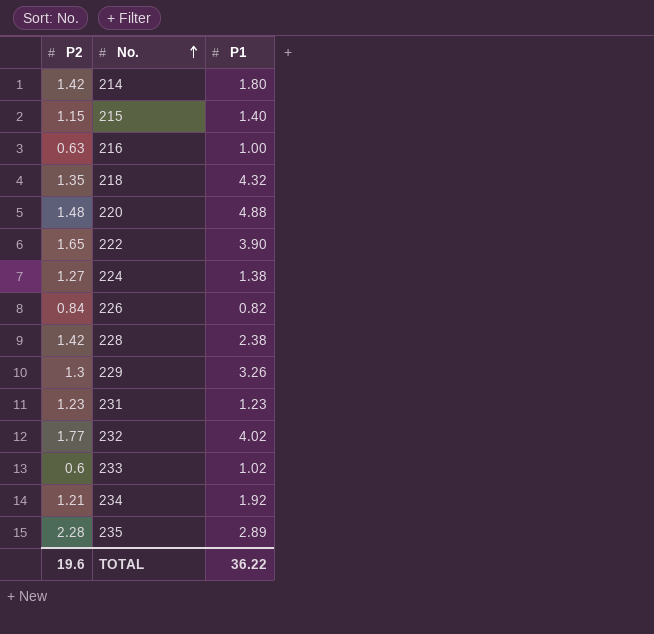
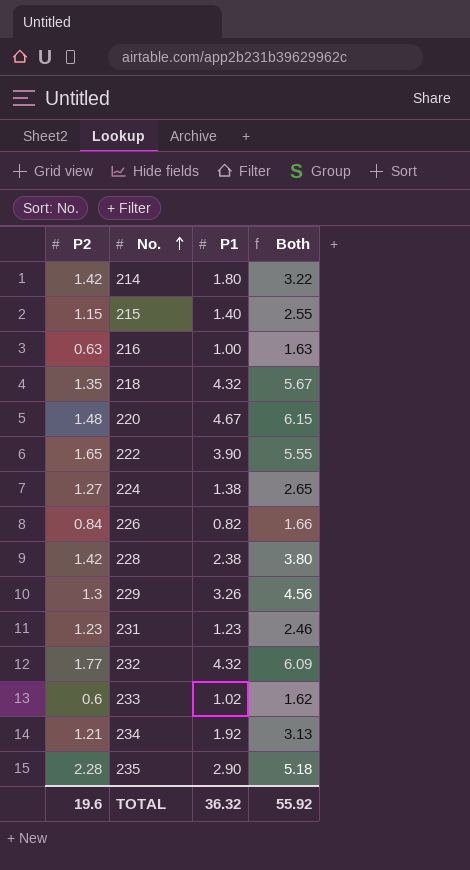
column Both | formula: none -> [P2] + [P1]
220 | P1: 4.88 -> 4.67
232 | P1: 4.02 -> 4.32
235 | P1: 2.89 -> 2.90
TOTAL | P1: 36.22 -> 36.32

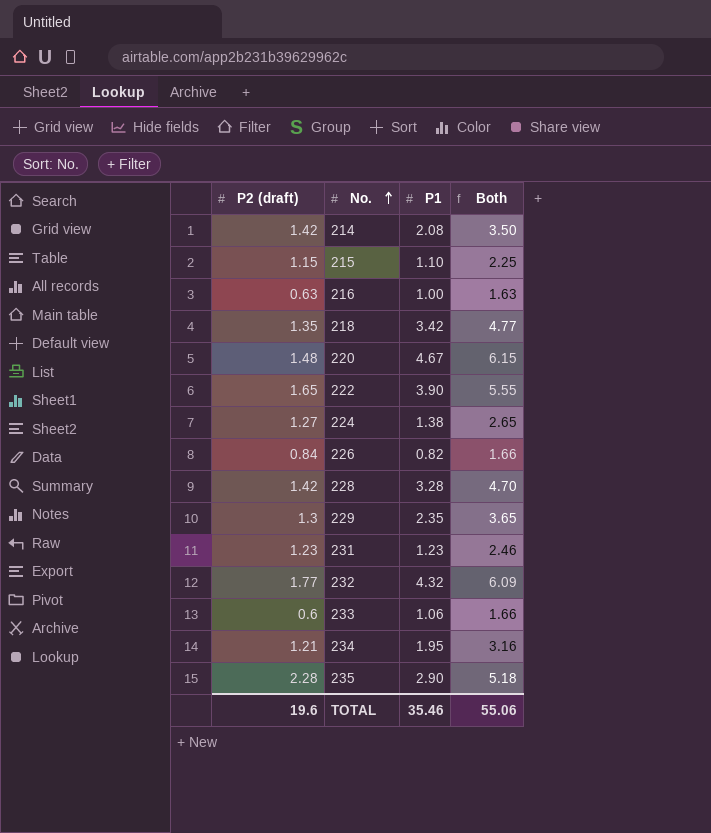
column name: P2 -> P2 (draft)
214 | P1: 1.80 -> 2.08
214 | Both: 3.22 -> 3.50
215 | P1: 1.40 -> 1.10
215 | Both: 2.55 -> 2.25
218 | P1: 4.32 -> 3.42
218 | Both: 5.67 -> 4.77
228 | P1: 2.38 -> 3.28
228 | Both: 3.80 -> 4.70
229 | P1: 3.26 -> 2.35
229 | Both: 4.56 -> 3.65
233 | P1: 1.02 -> 1.06
233 | Both: 1.62 -> 1.66
234 | P1: 1.92 -> 1.95
234 | Both: 3.13 -> 3.16
TOTAL | P1: 36.32 -> 35.46
TOTAL | Both: 55.92 -> 55.06

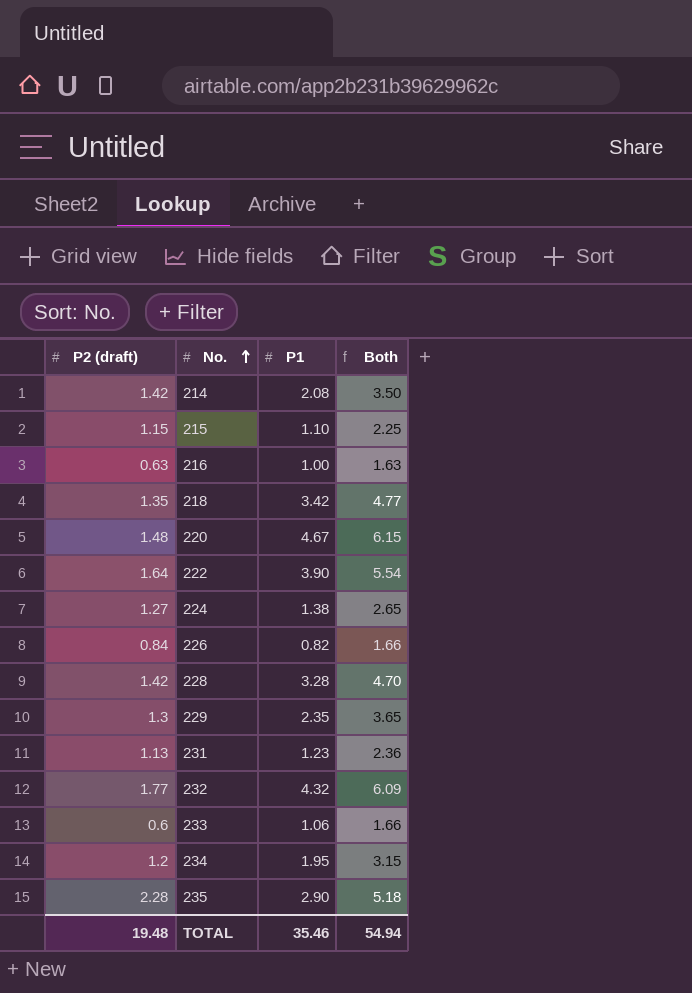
222 | P2 (draft): 1.65 -> 1.64
222 | Both: 5.55 -> 5.54
231 | P2 (draft): 1.23 -> 1.13
231 | Both: 2.46 -> 2.36
234 | P2 (draft): 1.21 -> 1.2
234 | Both: 3.16 -> 3.15
TOTAL | P2 (draft): 19.6 -> 19.48
TOTAL | Both: 55.06 -> 54.94

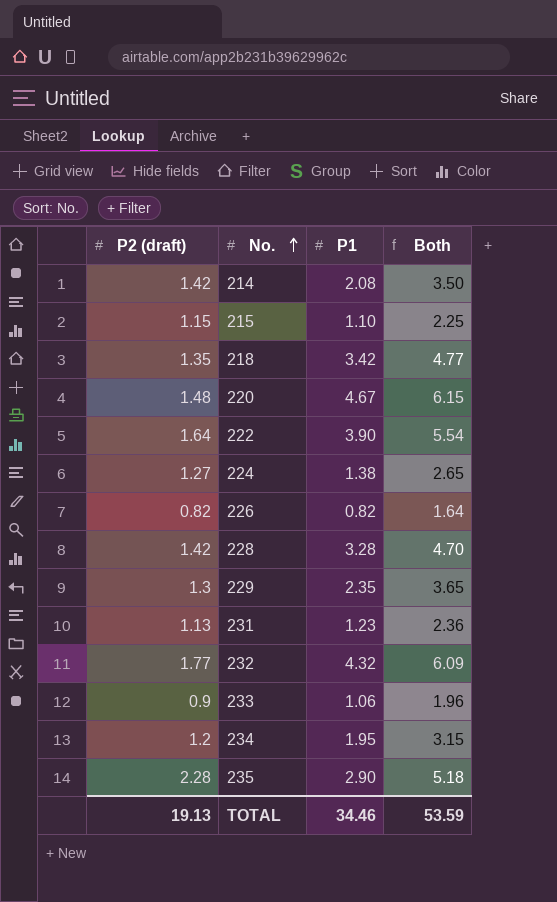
row 216: 0.63 | 1.00 | 1.63 -> none
226 | P2 (draft): 0.84 -> 0.82
226 | Both: 1.66 -> 1.64
233 | P2 (draft): 0.6 -> 0.9
233 | Both: 1.66 -> 1.96
TOTAL | P2 (draft): 19.48 -> 19.13
TOTAL | P1: 35.46 -> 34.46
TOTAL | Both: 54.94 -> 53.59

